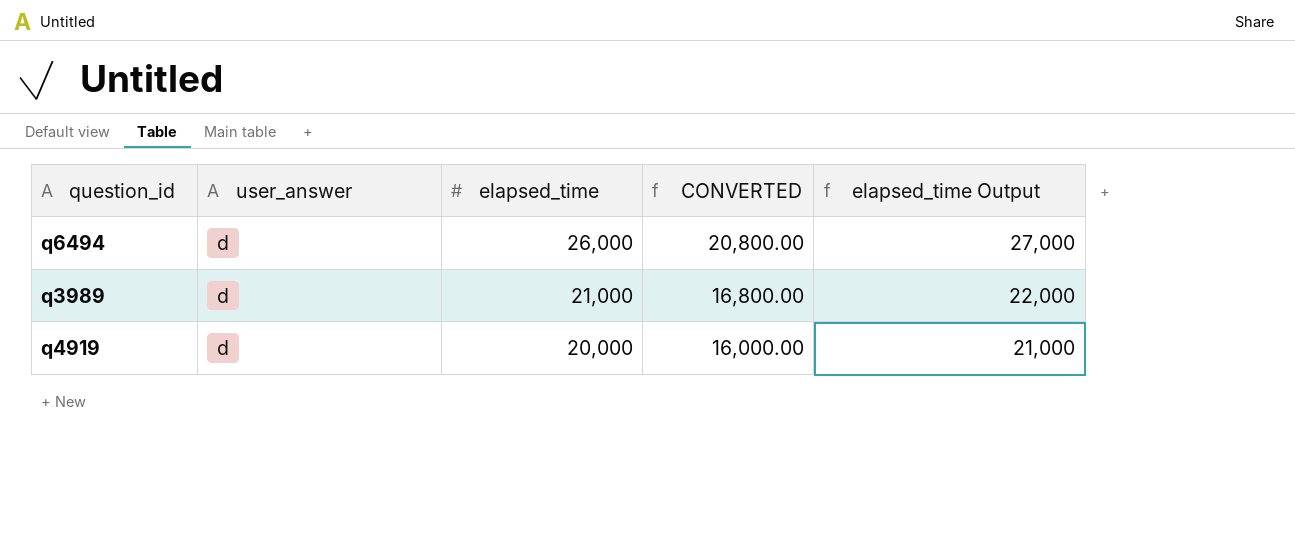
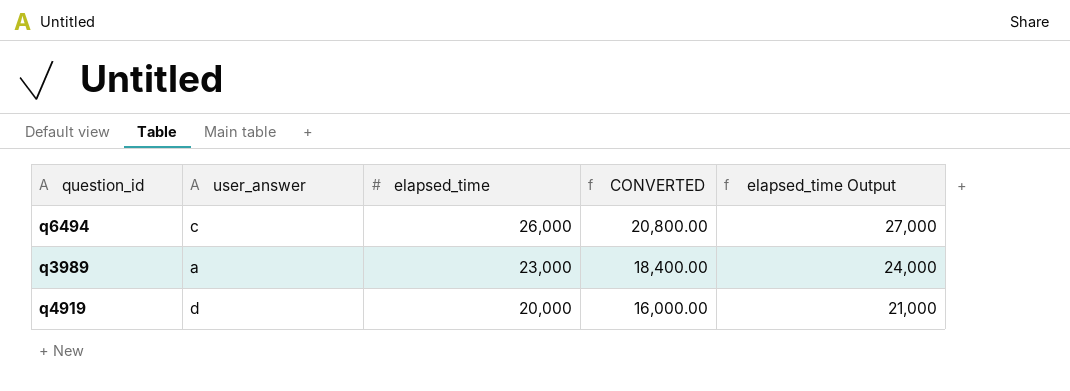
q6494 | user_answer: d -> c
q3989 | user_answer: d -> a
q3989 | elapsed_time: 21,000 -> 23,000
q3989 | CONVERTED: 16,800.00 -> 18,400.00
q3989 | elapsed_time Output: 22,000 -> 24,000

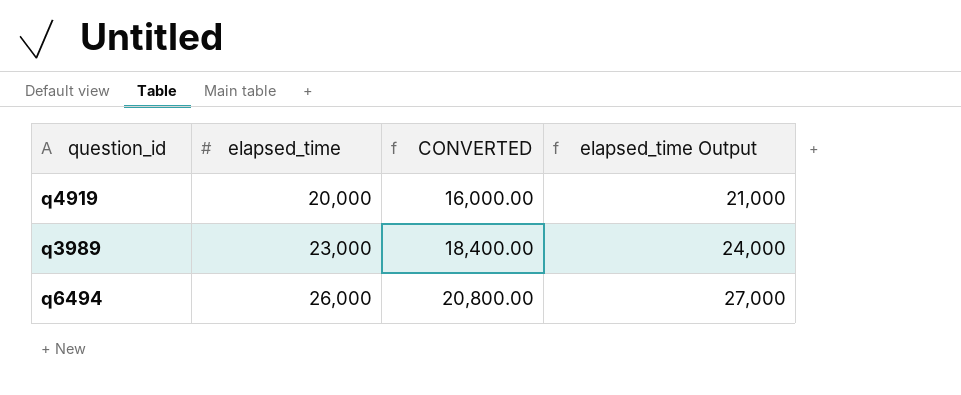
row order: elapsed_time descending -> elapsed_time ascending
column user_answer | position: 2 -> none

